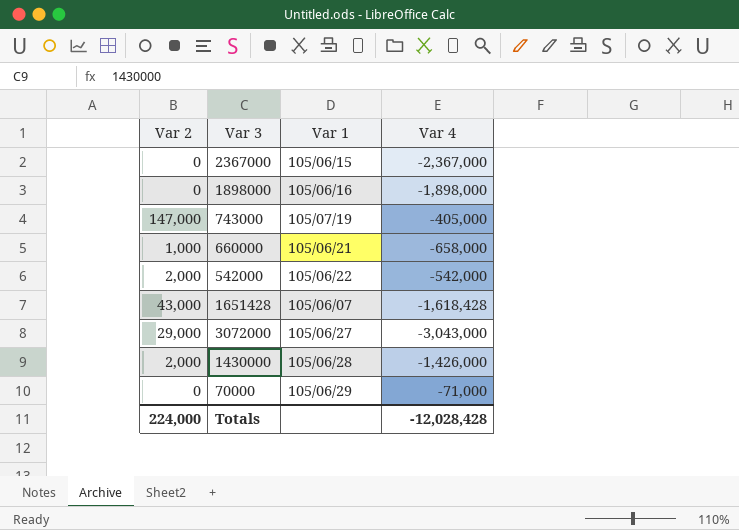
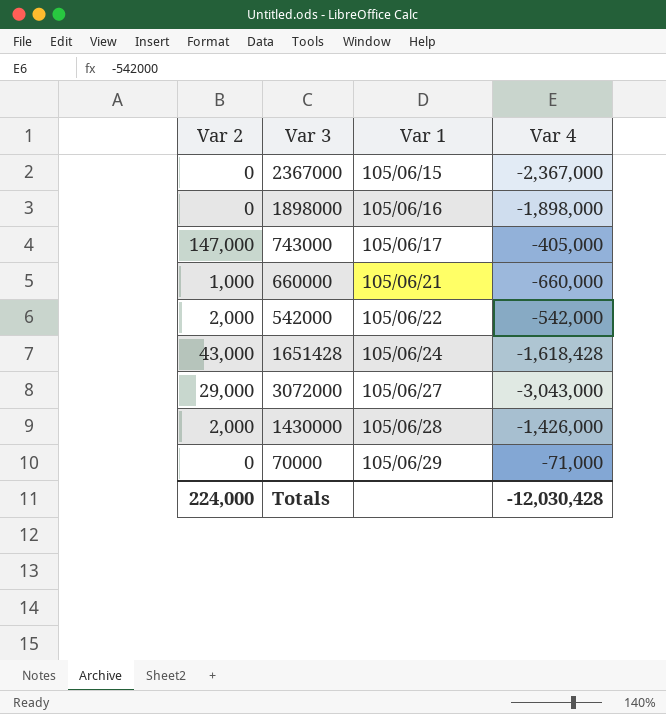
743000 | Var 1: 105/07/19 -> 105/06/17
660000 | Var 4: -658,000 -> -660,000
1651428 | Var 1: 105/06/07 -> 105/06/24
Totals | Var 4: -12,028,428 -> -12,030,428

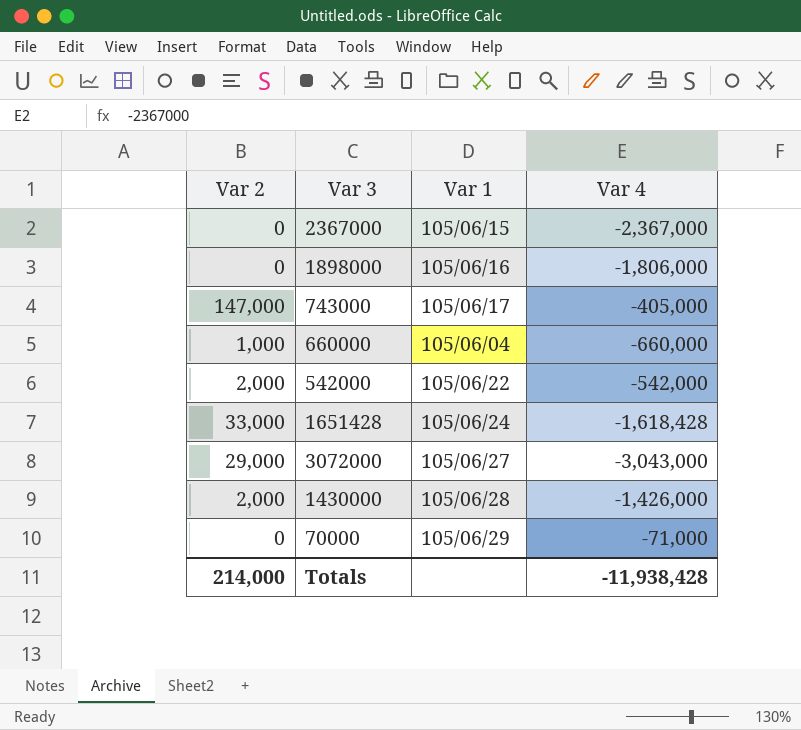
1898000 | Var 4: -1,898,000 -> -1,806,000
660000 | Var 1: 105/06/21 -> 105/06/04
1651428 | Var 2: 43,000 -> 33,000
Totals | Var 2: 224,000 -> 214,000
Totals | Var 4: -12,030,428 -> -11,938,428

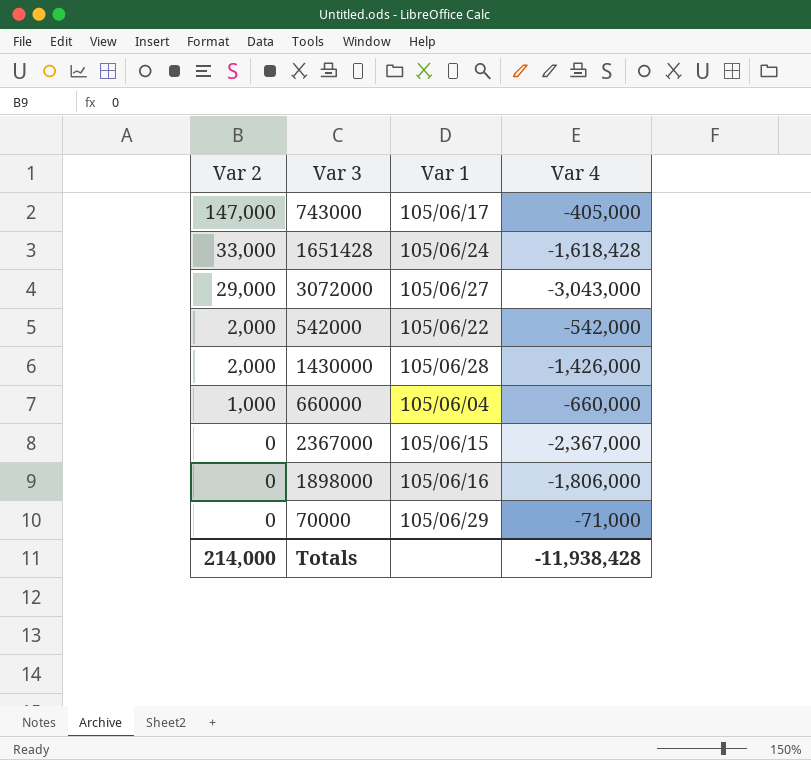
row order: none -> Var 2 descending

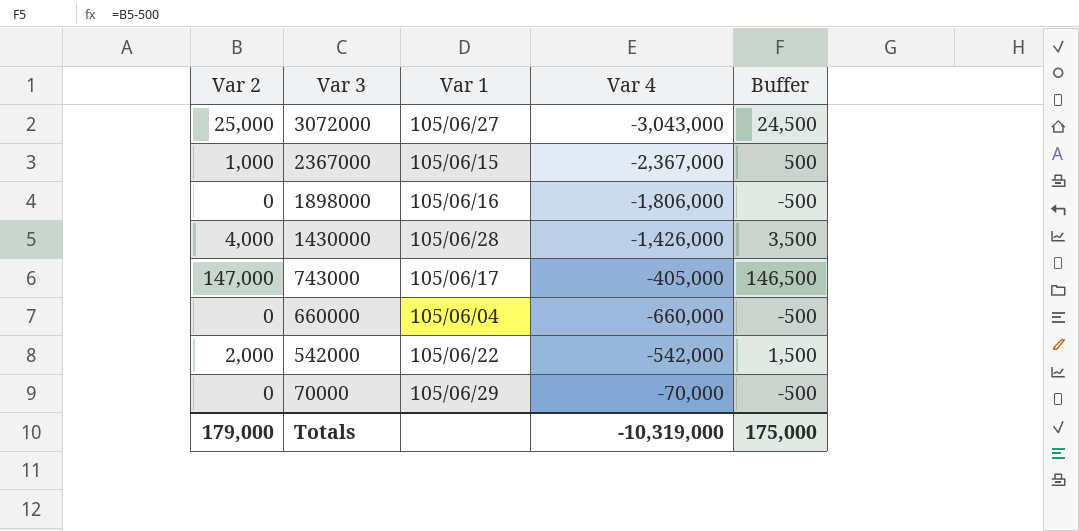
row order: Var 2 descending -> Var 3 descending
column Buffer | formula: none -> [Var 2] - 500
row 1651428: 33,000 | 105/06/24 | -1,618,428 -> none
3072000 | Var 2: 29,000 -> 25,000
2367000 | Var 2: 0 -> 1,000
1430000 | Var 2: 2,000 -> 4,000
660000 | Var 2: 1,000 -> 0
70000 | Var 4: -71,000 -> -70,000
Totals | Var 2: 214,000 -> 179,000
Totals | Var 4: -11,938,428 -> -10,319,000

